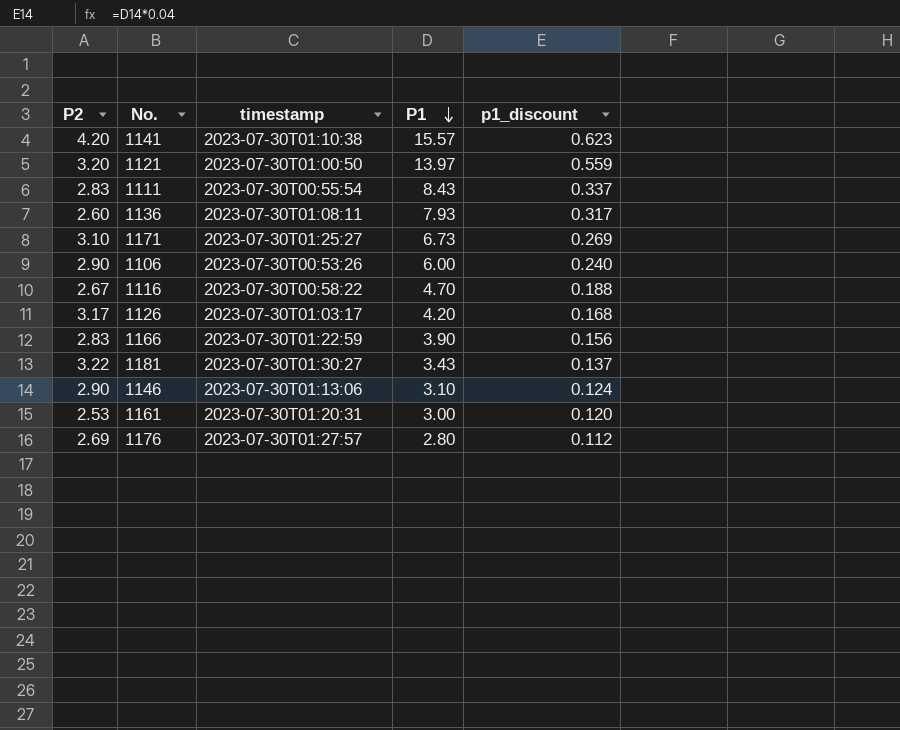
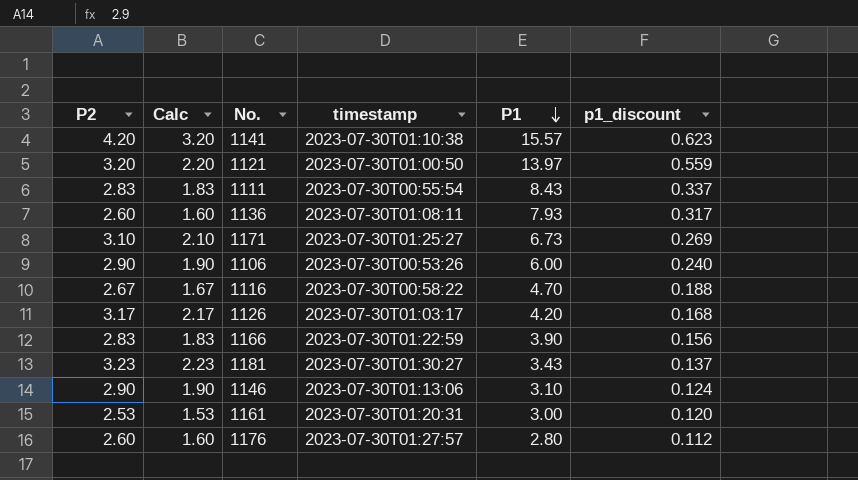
column Calc | formula: none -> [P2] - 1
1181 | P2: 3.22 -> 3.23
1176 | P2: 2.69 -> 2.60

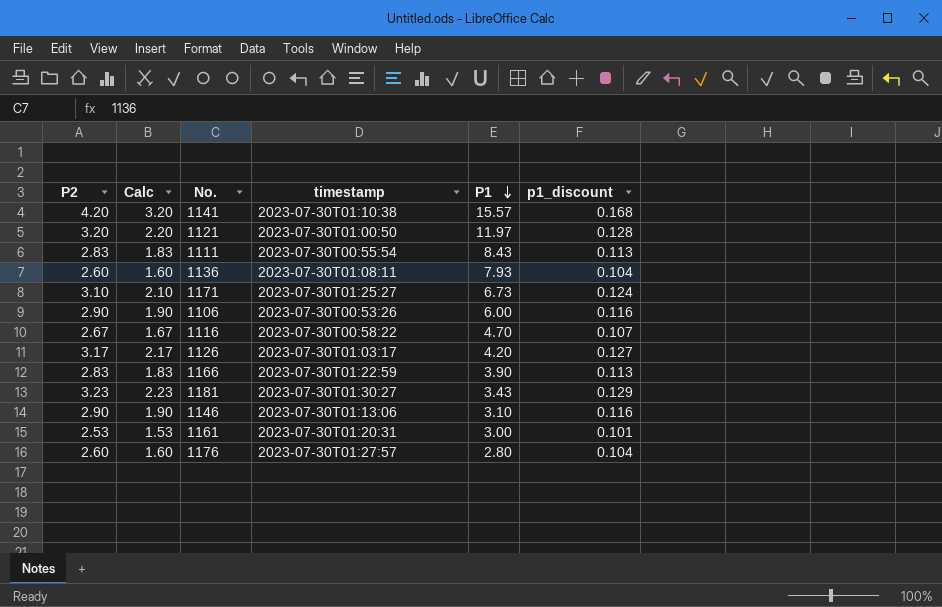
column p1_discount | formula: [P1] * 0.04 -> [P2] * 0.04
1121 | P1: 13.97 -> 11.97

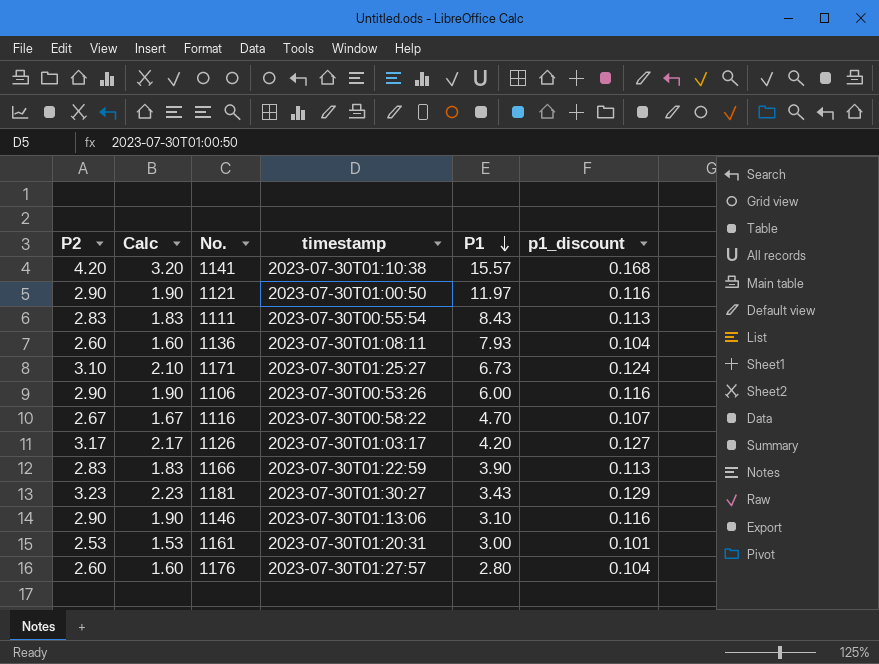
1121 | P2: 3.20 -> 2.90
1121 | Calc: 2.20 -> 1.90
1121 | p1_discount: 0.128 -> 0.116

